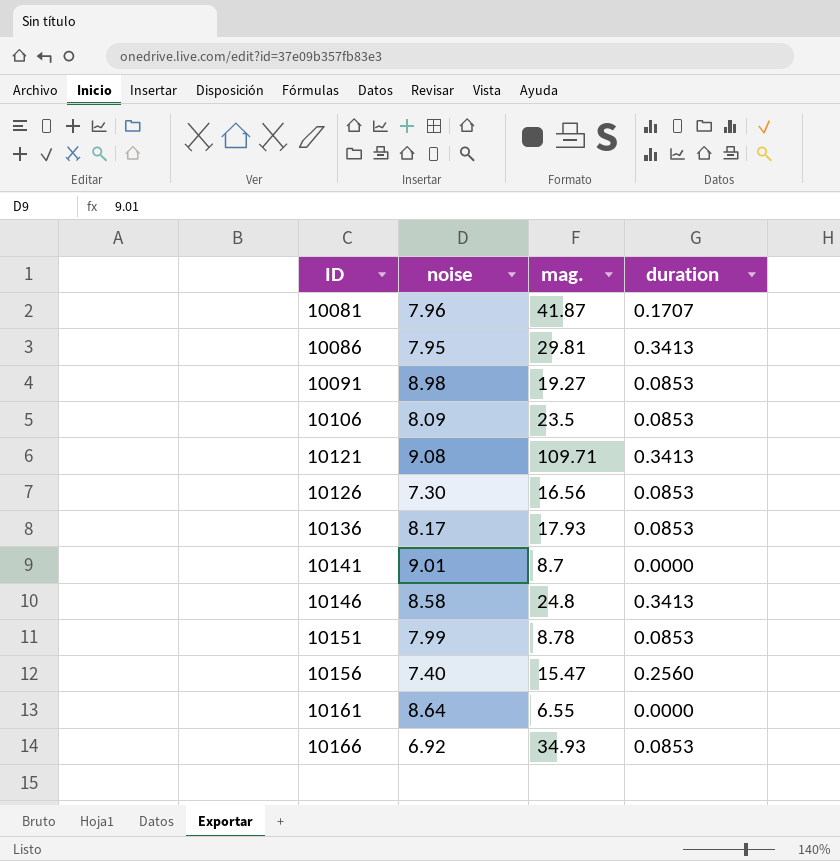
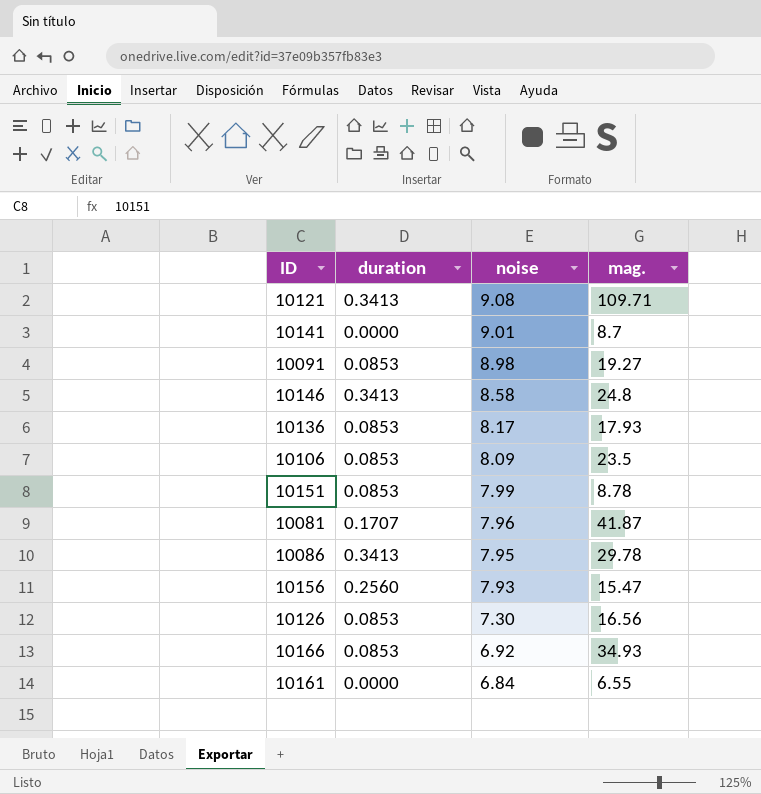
row order: ID ascending -> noise descending
column duration | position: 4 -> 2
10086 | mag.: 29.81 -> 29.78
10156 | noise: 7.40 -> 7.93
10161 | noise: 8.64 -> 6.84

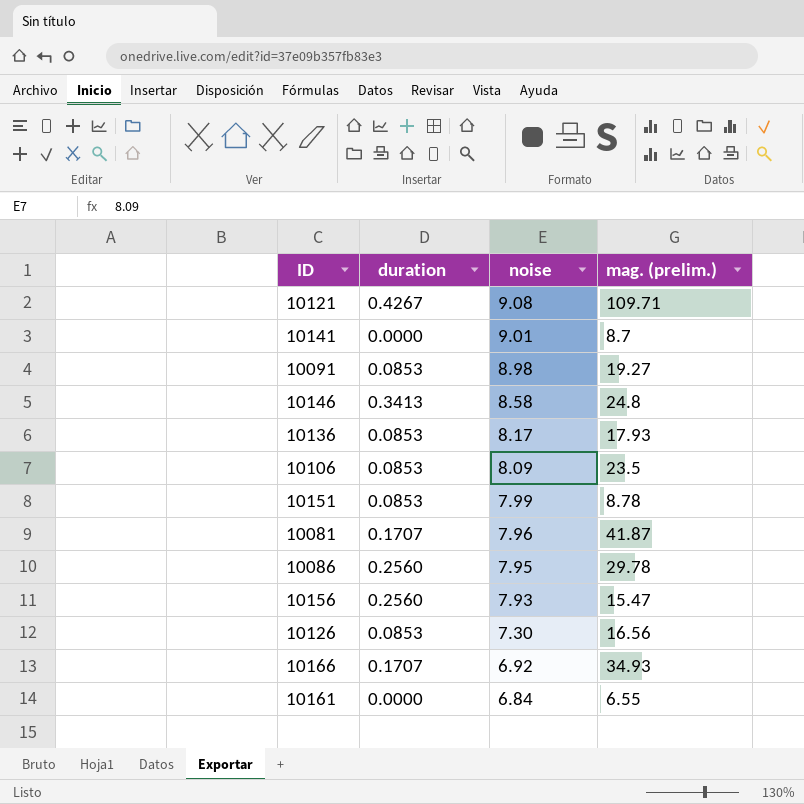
column name: mag. -> mag. (prelim.)
10121 | duration: 0.3413 -> 0.4267
10086 | duration: 0.3413 -> 0.2560
10166 | duration: 0.0853 -> 0.1707

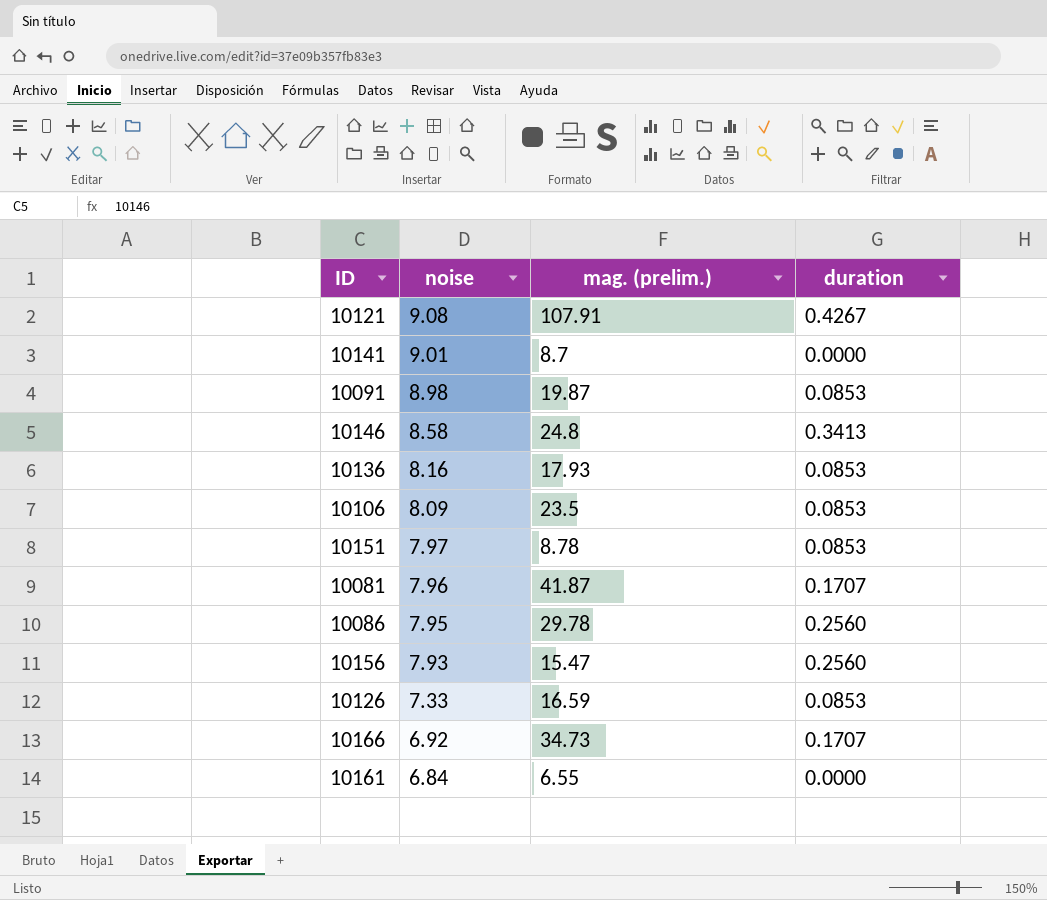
column duration | position: 2 -> 4
10121 | mag. (prelim.): 109.71 -> 107.91
10091 | mag. (prelim.): 19.27 -> 19.87
10136 | noise: 8.17 -> 8.16
10151 | noise: 7.99 -> 7.97
10126 | noise: 7.30 -> 7.33
10126 | mag. (prelim.): 16.56 -> 16.59
10166 | mag. (prelim.): 34.93 -> 34.73

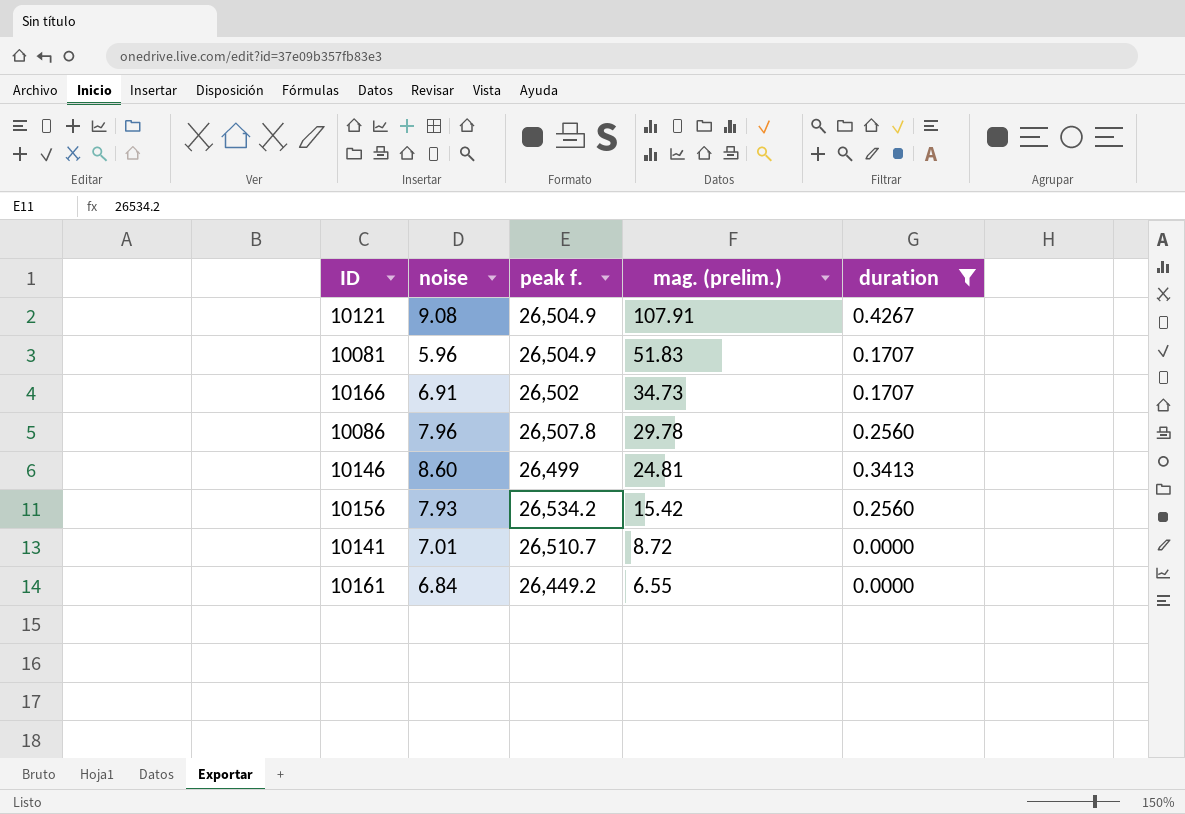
filter: none -> duration != 0.0853
row order: noise descending -> mag. (prelim.) descending
column peak f. | position: none -> 3
10081 | noise: 7.96 -> 5.96
10081 | mag. (prelim.): 41.87 -> 51.83
10166 | noise: 6.92 -> 6.91
10086 | noise: 7.95 -> 7.96
10146 | noise: 8.58 -> 8.60
10146 | mag. (prelim.): 24.8 -> 24.81
10156 | mag. (prelim.): 15.47 -> 15.42
10141 | noise: 9.01 -> 7.01
10141 | mag. (prelim.): 8.7 -> 8.72

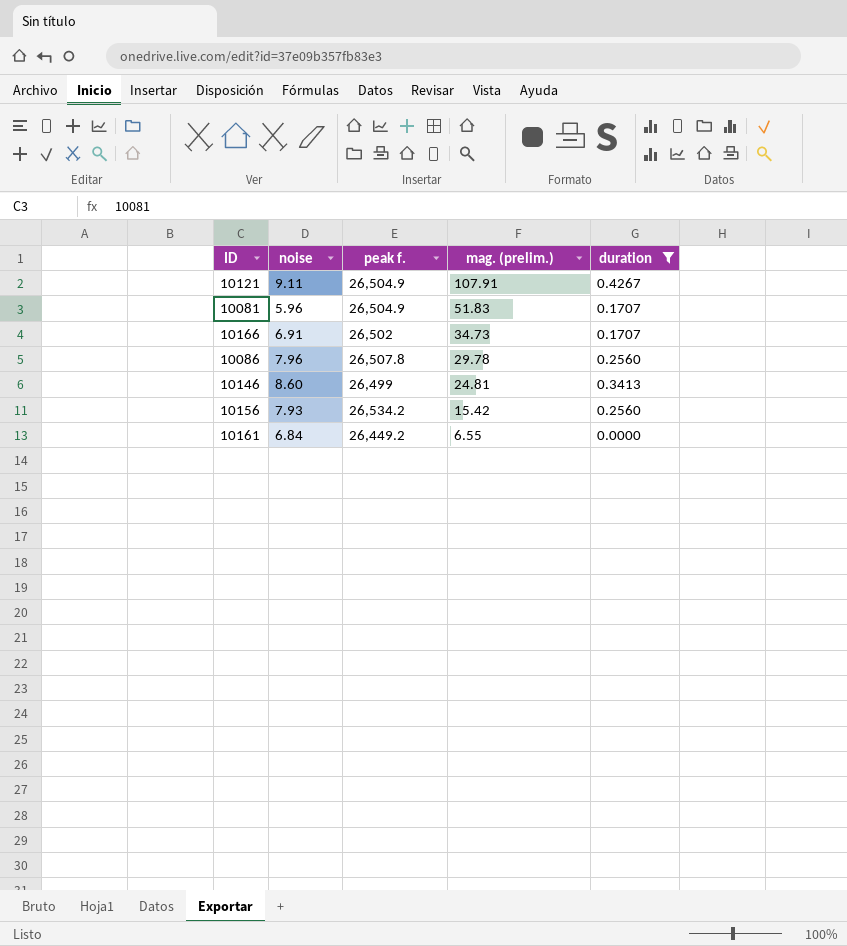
row 10141: 7.01 | 26,510.7 | 8.72 | 0.0000 -> none
10121 | noise: 9.08 -> 9.11

